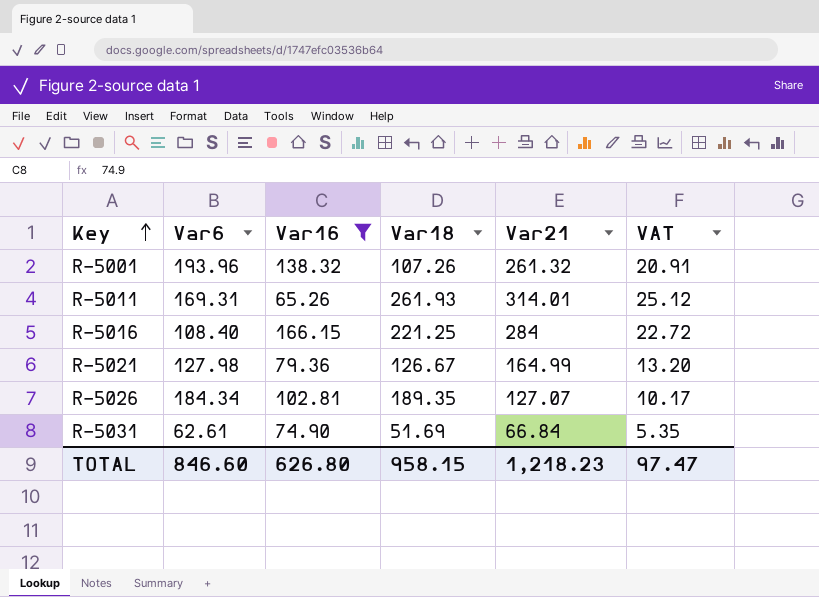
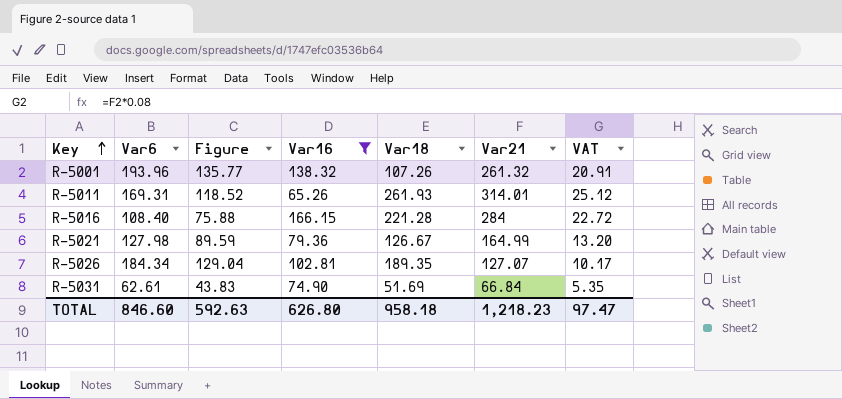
column Figure | formula: none -> [Var6] * 0.7
R-5016 | Var18: 221.25 -> 221.28
TOTAL | Var18: 958.15 -> 958.18

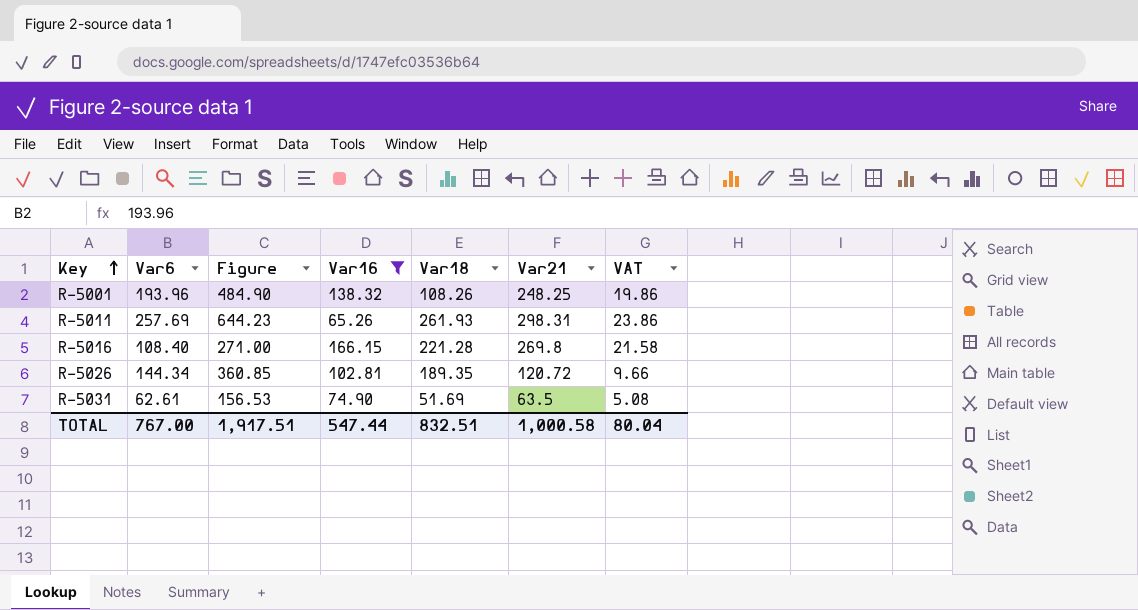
column Figure | formula: [Var6] * 0.7 -> [Var6] * 2.5
row R-5021: 127.98 | 89.59 | 79.36 | 126.67 | 164.99 | 13.20 -> none
R-5001 | Var18: 107.26 -> 108.26
R-5001 | Var21: 261.32 -> 248.25
R-5001 | VAT: 20.91 -> 19.86
R-5011 | Var6: 169.31 -> 257.69
R-5011 | Var21: 314.01 -> 298.31
R-5011 | VAT: 25.12 -> 23.86
R-5016 | Var21: 284 -> 269.8
R-5016 | VAT: 22.72 -> 21.58
R-5026 | Var6: 184.34 -> 144.34
R-5026 | Var21: 127.07 -> 120.72
R-5026 | VAT: 10.17 -> 9.66
R-5031 | Var21: 66.84 -> 63.5
R-5031 | VAT: 5.35 -> 5.08
TOTAL | Var6: 846.60 -> 767.00
TOTAL | Figure: 592.63 -> 1,917.51
TOTAL | Var16: 626.80 -> 547.44
TOTAL | Var18: 958.18 -> 832.51
TOTAL | Var21: 1,218.23 -> 1,000.58
TOTAL | VAT: 97.47 -> 80.04

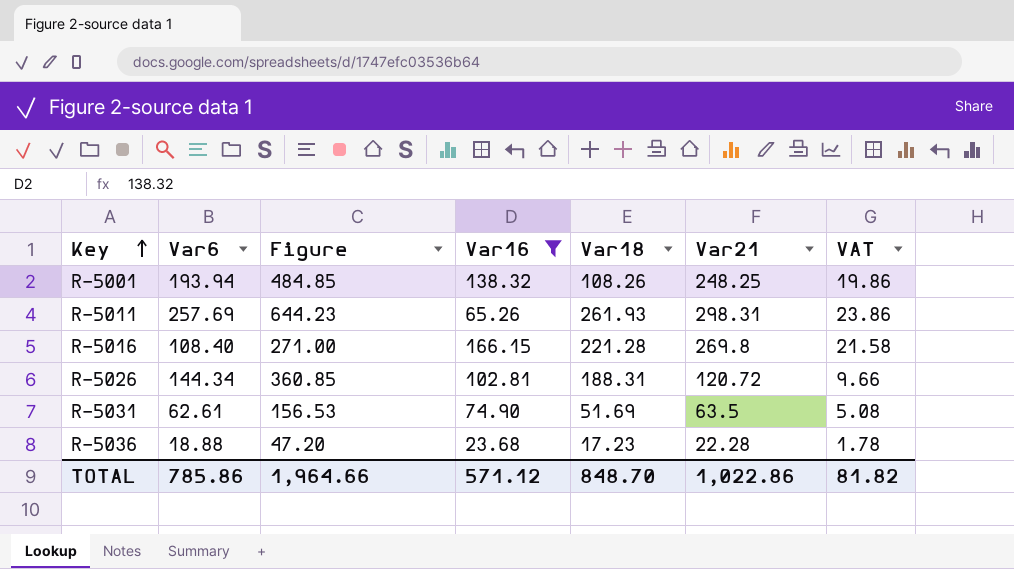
R-5001 | Var6: 193.96 -> 193.94
R-5001 | Figure: 484.90 -> 484.85
R-5026 | Var18: 189.35 -> 188.31
row R-5036: none -> 18.88 | 47.20 | 23.68 | 17.23 | 22.28 | 1.78
TOTAL | Var6: 767.00 -> 785.86
TOTAL | Figure: 1,917.51 -> 1,964.66
TOTAL | Var16: 547.44 -> 571.12
TOTAL | Var18: 832.51 -> 848.70
TOTAL | Var21: 1,000.58 -> 1,022.86
TOTAL | VAT: 80.04 -> 81.82

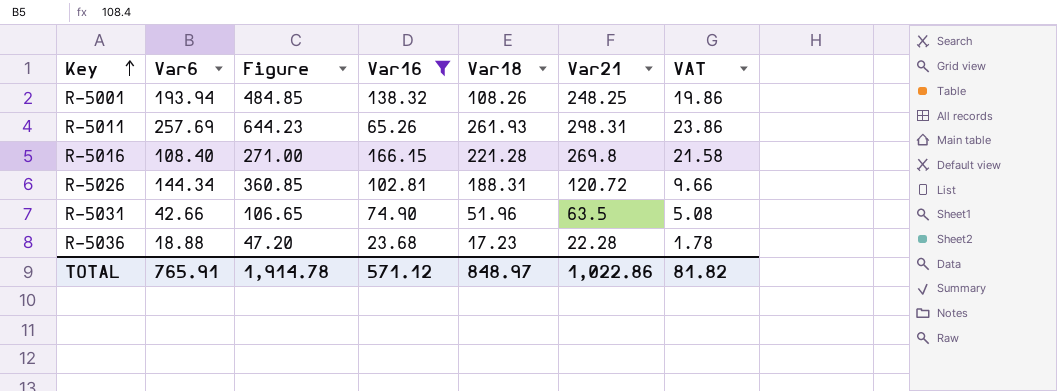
R-5031 | Var6: 62.61 -> 42.66
R-5031 | Figure: 156.53 -> 106.65
R-5031 | Var18: 51.69 -> 51.96
TOTAL | Var6: 785.86 -> 765.91
TOTAL | Figure: 1,964.66 -> 1,914.78
TOTAL | Var18: 848.70 -> 848.97

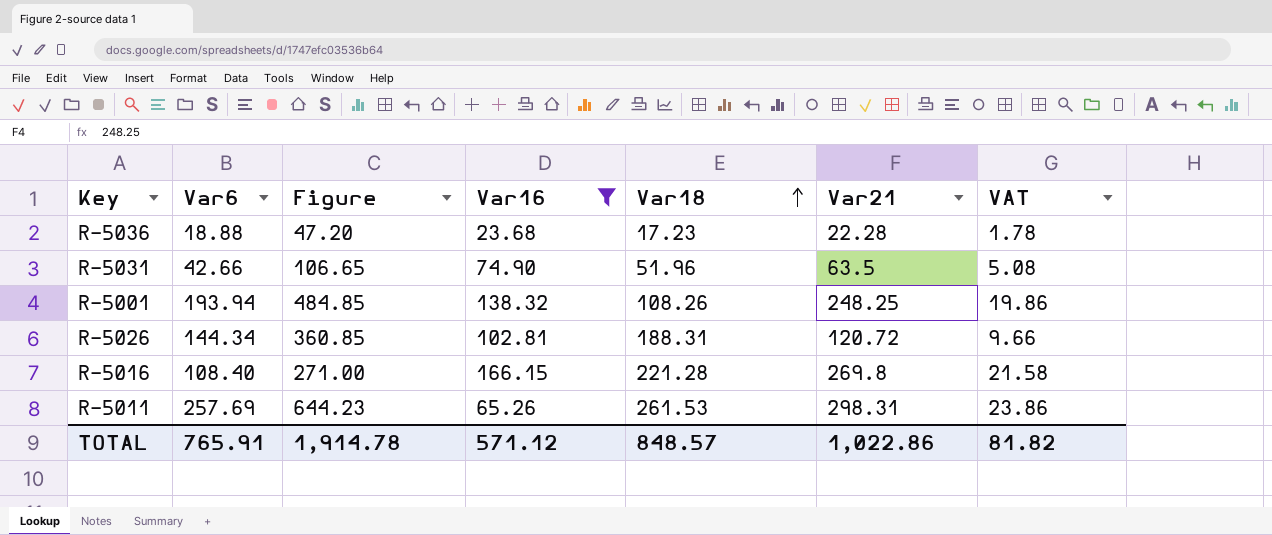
row order: Key ascending -> Var18 ascending
R-5011 | Var18: 261.93 -> 261.53
TOTAL | Var18: 848.97 -> 848.57

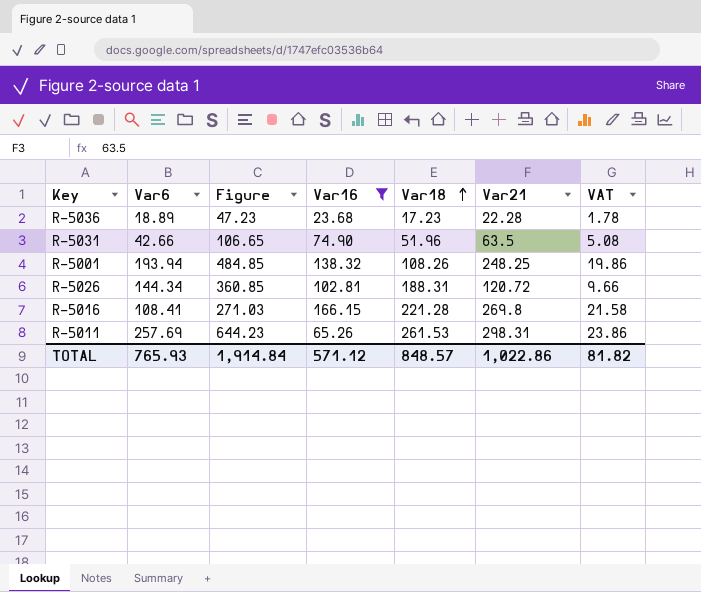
R-5036 | Var6: 18.88 -> 18.89
R-5036 | Figure: 47.20 -> 47.23
R-5016 | Var6: 108.40 -> 108.41
R-5016 | Figure: 271.00 -> 271.03
TOTAL | Var6: 765.91 -> 765.93
TOTAL | Figure: 1,914.78 -> 1,914.84

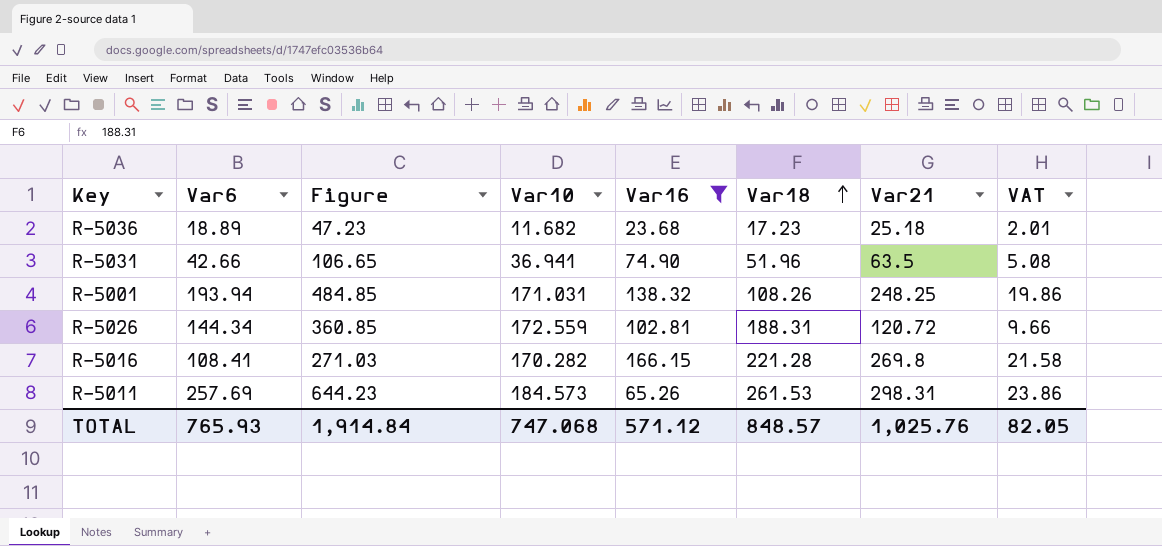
column Var10 | position: none -> 4
R-5036 | Var21: 22.28 -> 25.18
R-5036 | VAT: 1.78 -> 2.01
TOTAL | Var21: 1,022.86 -> 1,025.76
TOTAL | VAT: 81.82 -> 82.05

